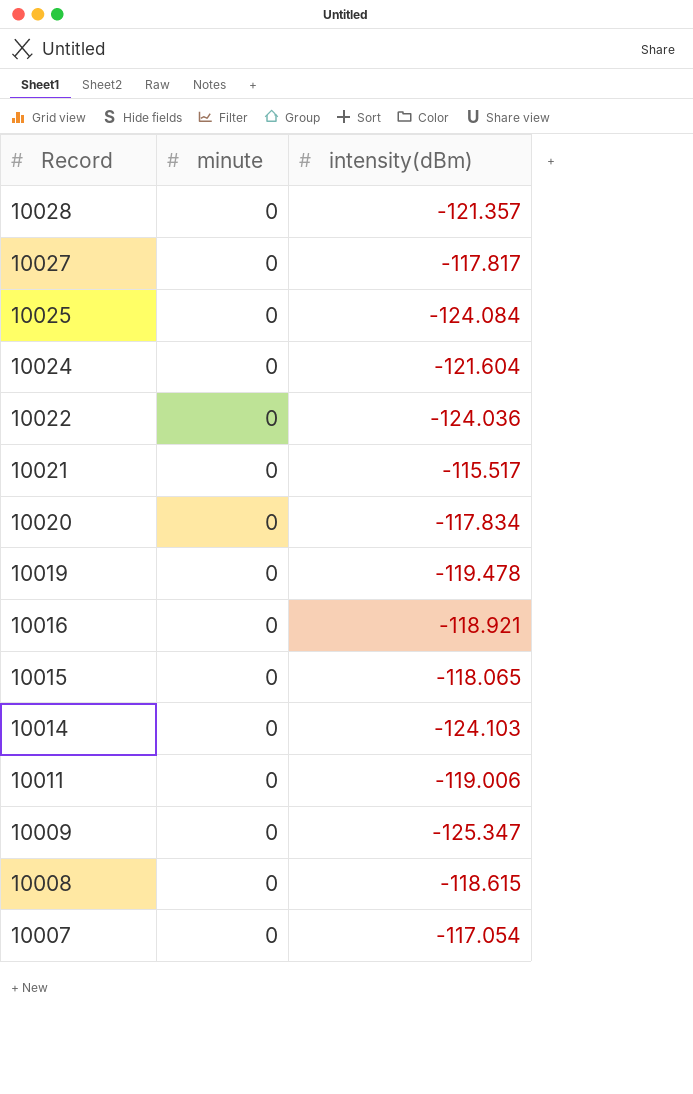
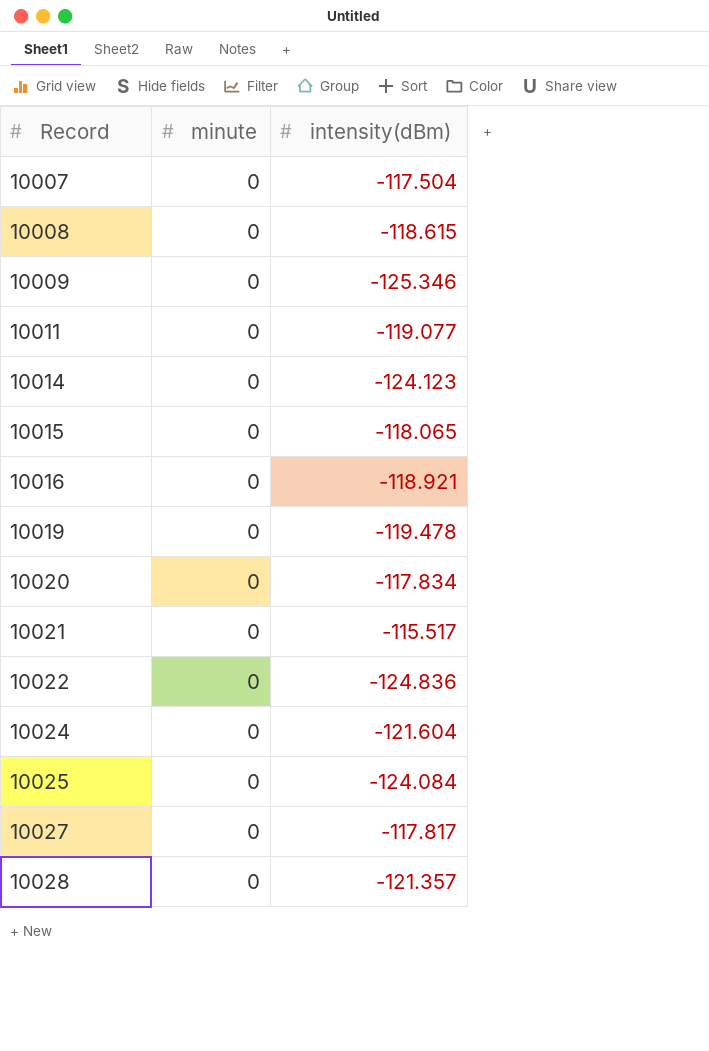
row order: Record descending -> Record ascending
10007 | intensity(dBm): -117.054 -> -117.504
10009 | intensity(dBm): -125.347 -> -125.346
10011 | intensity(dBm): -119.006 -> -119.077
10014 | intensity(dBm): -124.103 -> -124.123
10022 | intensity(dBm): -124.036 -> -124.836

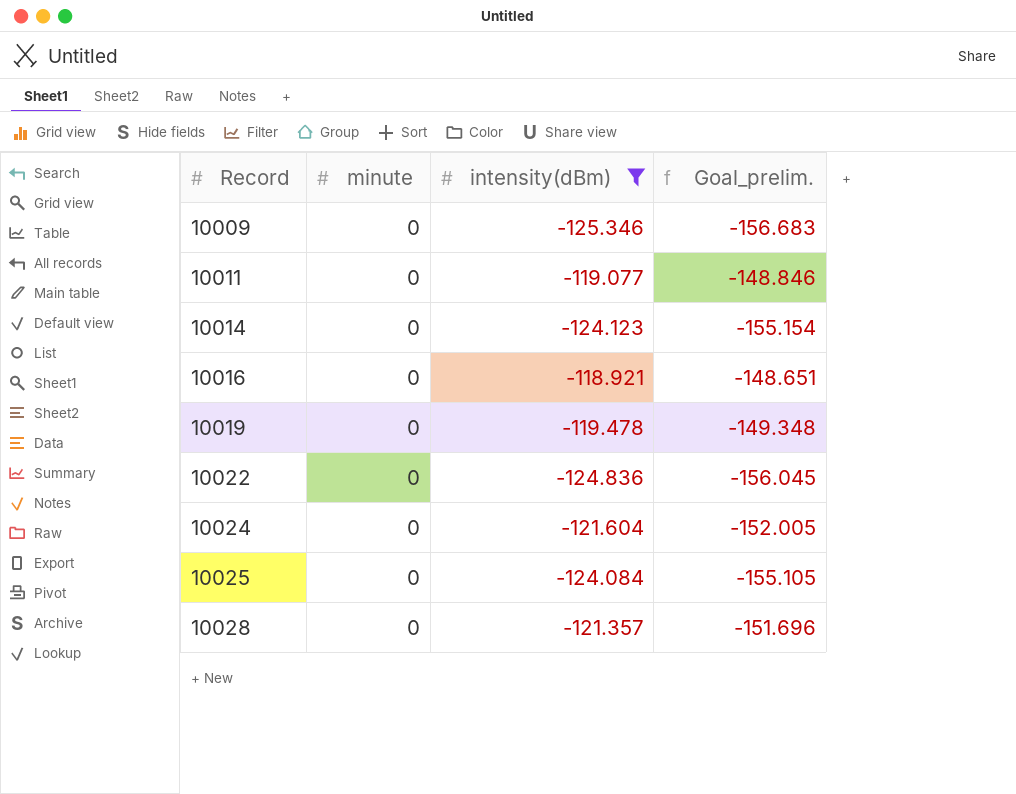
filter: none -> intensity(dBm) <= -118.921
column Goal_prelim. | formula: none -> [intensity(dBm)] * 1.25

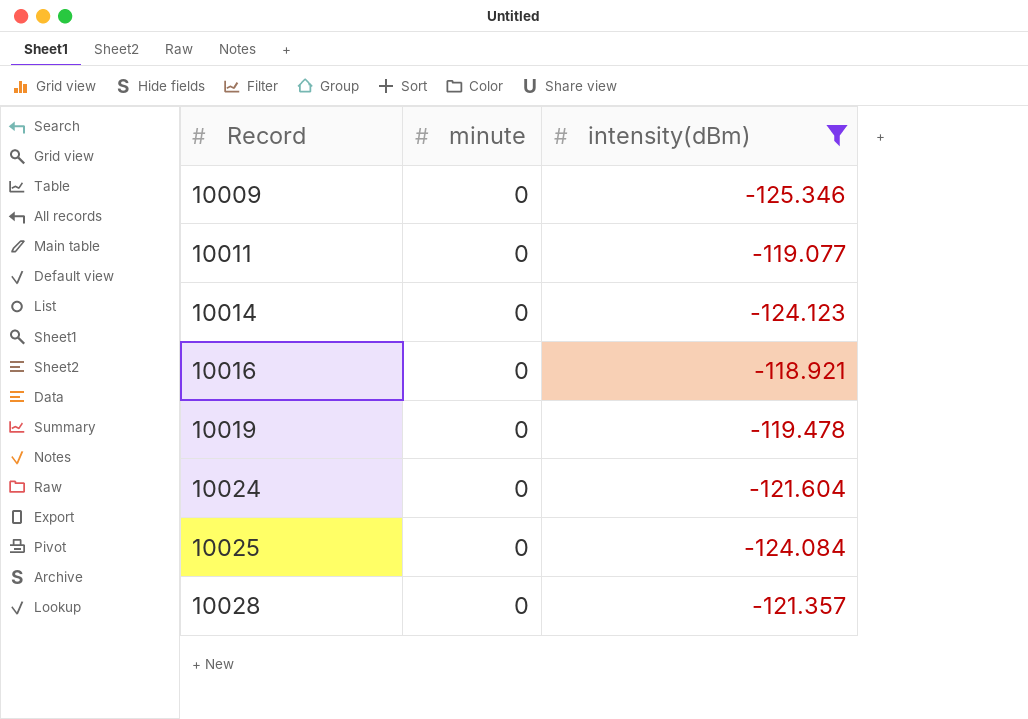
column Goal_prelim. | formula: [intensity(dBm)] * 1.25 -> none
row 10022: 0 | -124.836 | -156.045 -> none

